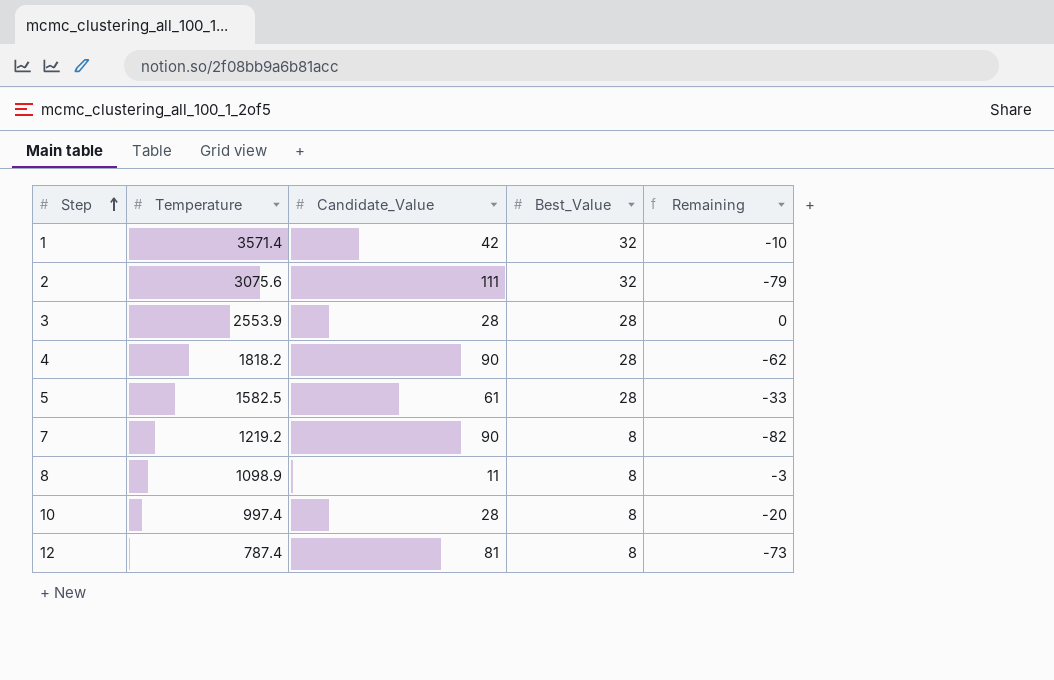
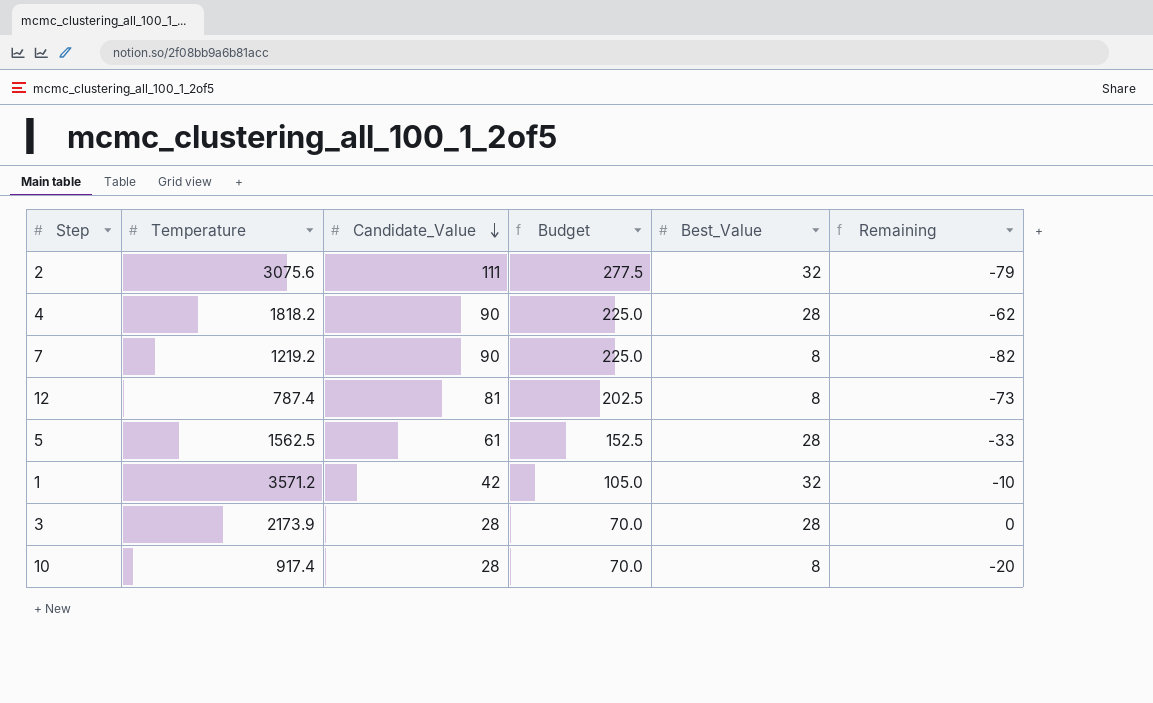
row order: Step ascending -> Candidate_Value descending
column Budget | formula: none -> [Candidate_Value] * 2.5
row 8: 1098.9 | 11 | 8 | -3 -> none
5 | Temperature: 1582.5 -> 1562.5
1 | Temperature: 3571.4 -> 3571.2
3 | Temperature: 2553.9 -> 2173.9
10 | Temperature: 997.4 -> 917.4

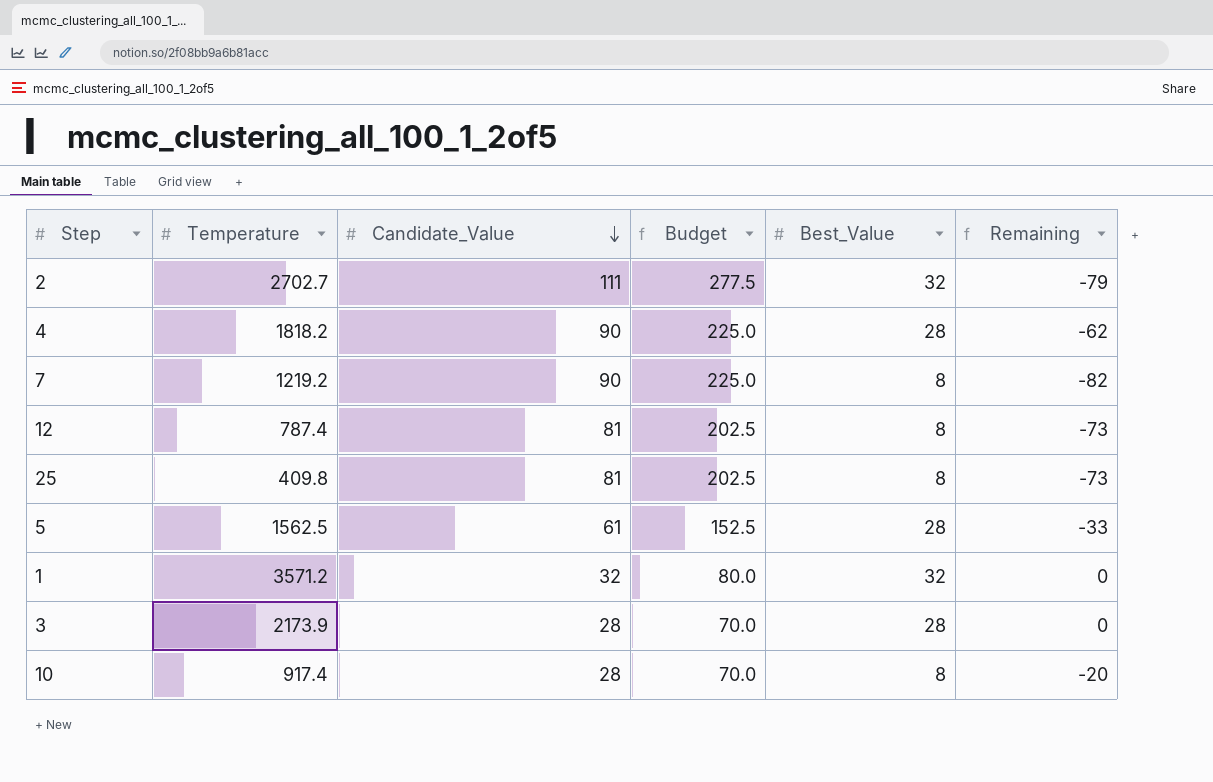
2 | Temperature: 3075.6 -> 2702.7
row 25: none -> 409.8 | 81 | 202.5 | 8 | -73
1 | Candidate_Value: 42 -> 32
1 | Budget: 105.0 -> 80.0
1 | Remaining: -10 -> 0

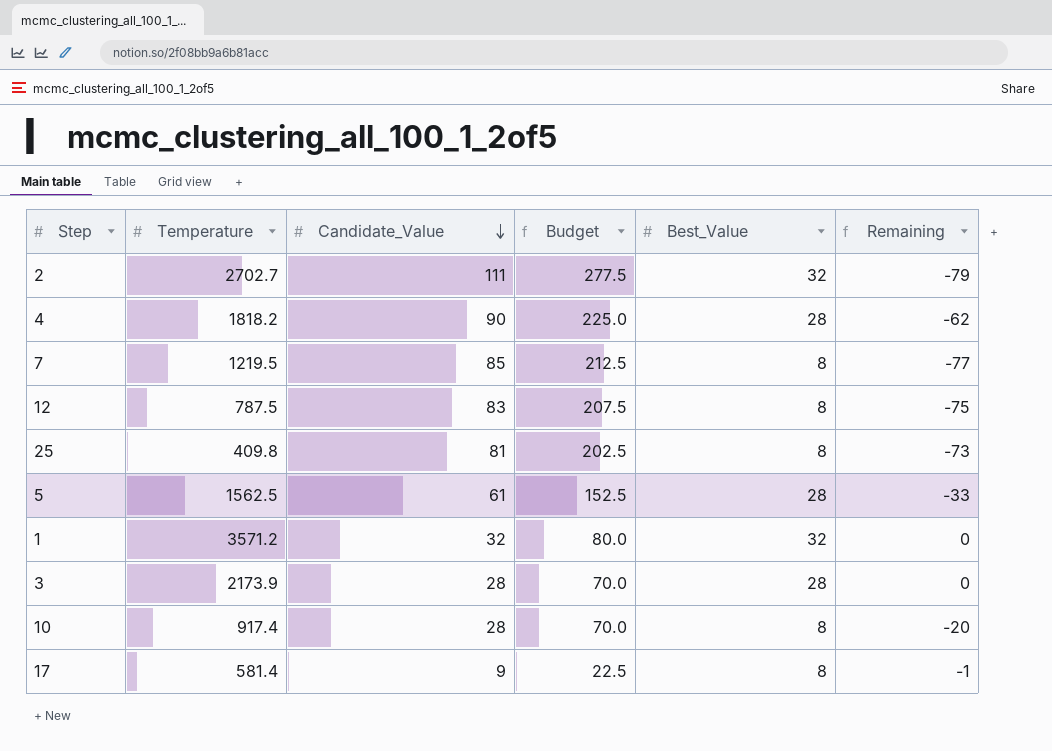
7 | Temperature: 1219.2 -> 1219.5
7 | Candidate_Value: 90 -> 85
7 | Budget: 225.0 -> 212.5
7 | Remaining: -82 -> -77
12 | Temperature: 787.4 -> 787.5
12 | Candidate_Value: 81 -> 83
12 | Budget: 202.5 -> 207.5
12 | Remaining: -73 -> -75
row 17: none -> 581.4 | 9 | 22.5 | 8 | -1

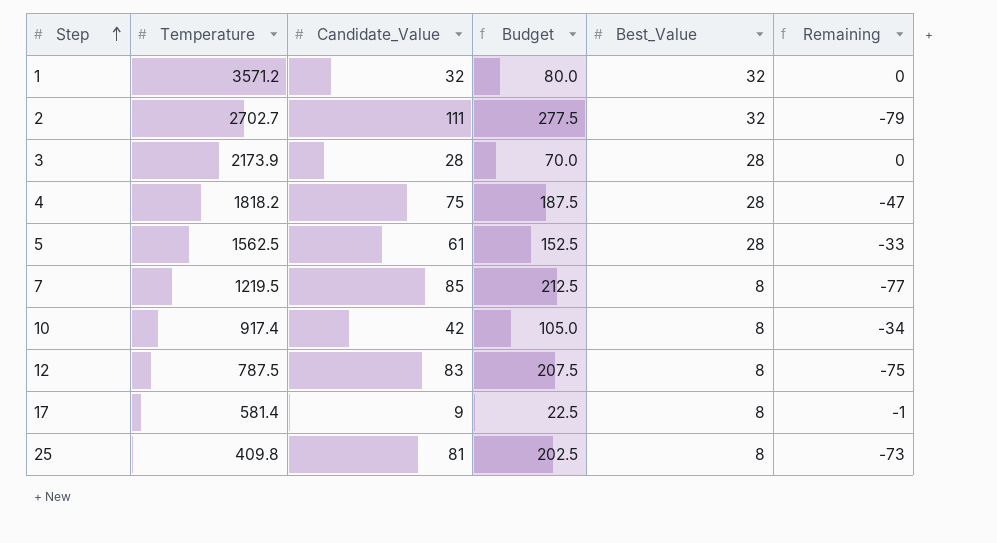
row order: Candidate_Value descending -> Step ascending
4 | Candidate_Value: 90 -> 75
4 | Budget: 225.0 -> 187.5
4 | Remaining: -62 -> -47
10 | Candidate_Value: 28 -> 42
10 | Budget: 70.0 -> 105.0
10 | Remaining: -20 -> -34

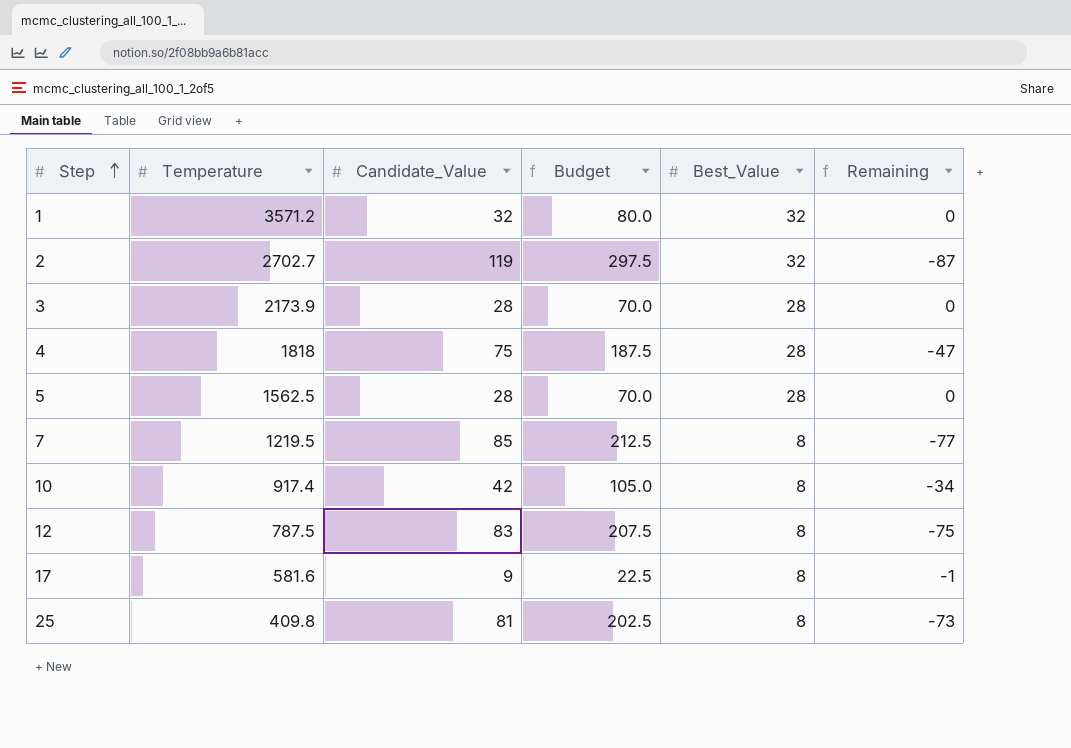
2 | Candidate_Value: 111 -> 119
2 | Budget: 277.5 -> 297.5
2 | Remaining: -79 -> -87
4 | Temperature: 1818.2 -> 1818
5 | Candidate_Value: 61 -> 28
5 | Budget: 152.5 -> 70.0
5 | Remaining: -33 -> 0
17 | Temperature: 581.4 -> 581.6

